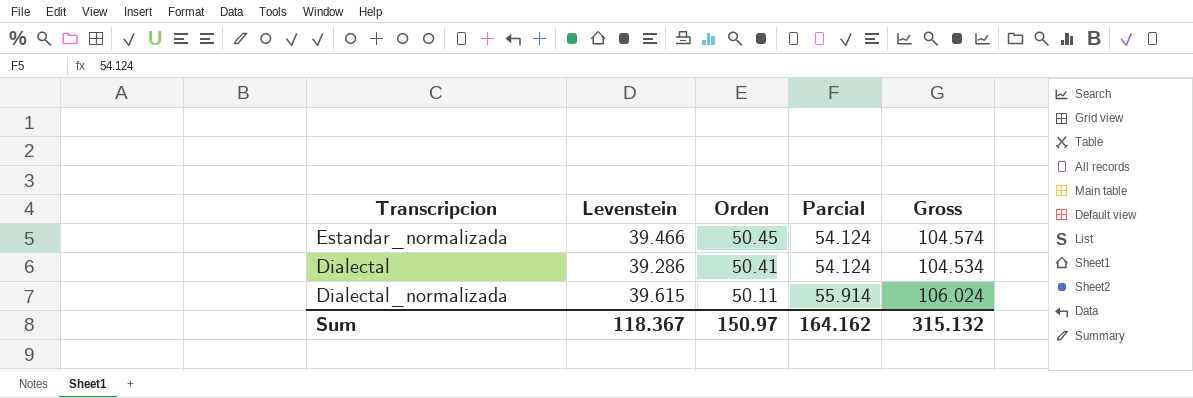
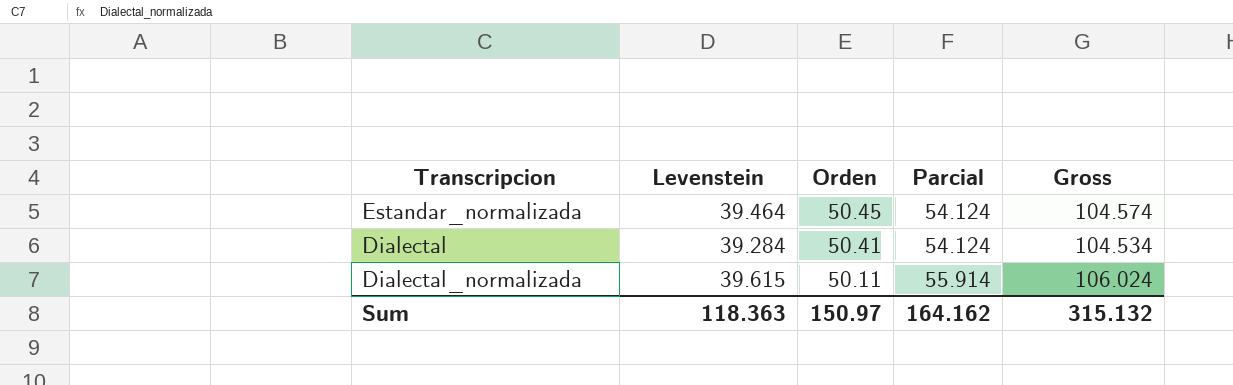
Estandar_normalizada | Levenstein: 39.466 -> 39.464
Dialectal | Levenstein: 39.286 -> 39.284
Sum | Levenstein: 118.367 -> 118.363

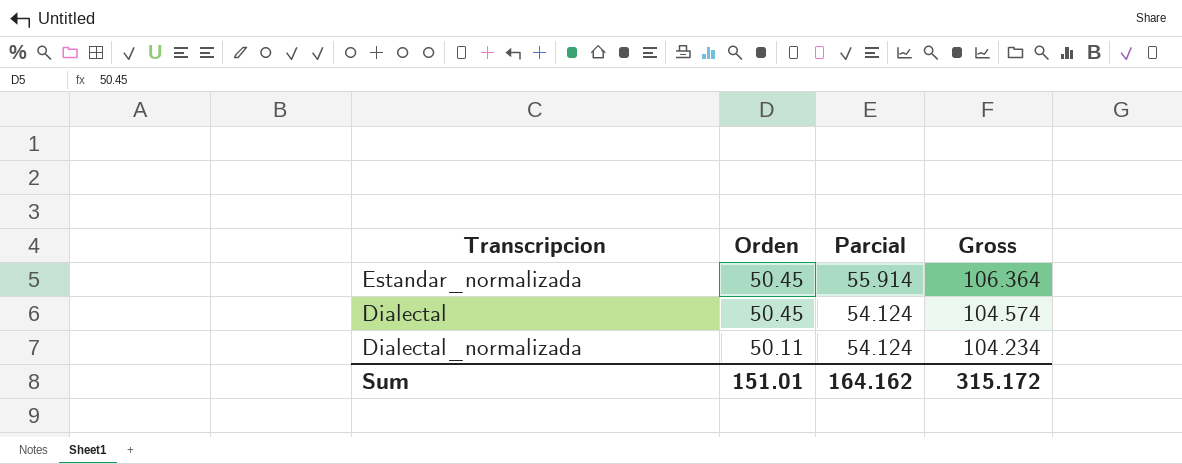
column Levenstein | position: 2 -> none
Estandar_normalizada | Parcial: 54.124 -> 55.914
Estandar_normalizada | Gross: 104.574 -> 106.364
Dialectal | Orden: 50.41 -> 50.45
Dialectal | Gross: 104.534 -> 104.574
Dialectal_normalizada | Parcial: 55.914 -> 54.124
Dialectal_normalizada | Gross: 106.024 -> 104.234
Sum | Orden: 150.97 -> 151.01
Sum | Gross: 315.132 -> 315.172

